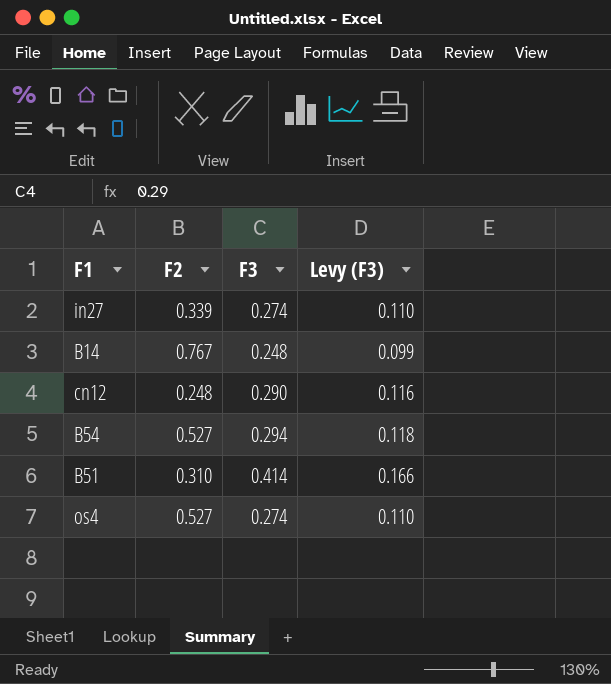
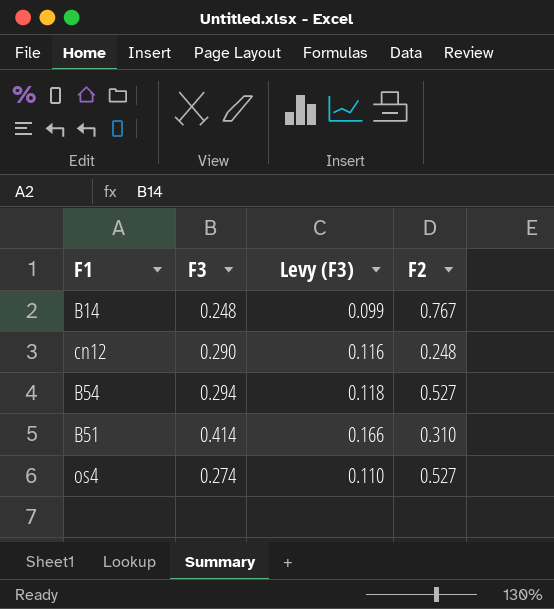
column F2 | position: 2 -> 4
row in27: 0.339 | 0.274 | 0.110 -> none

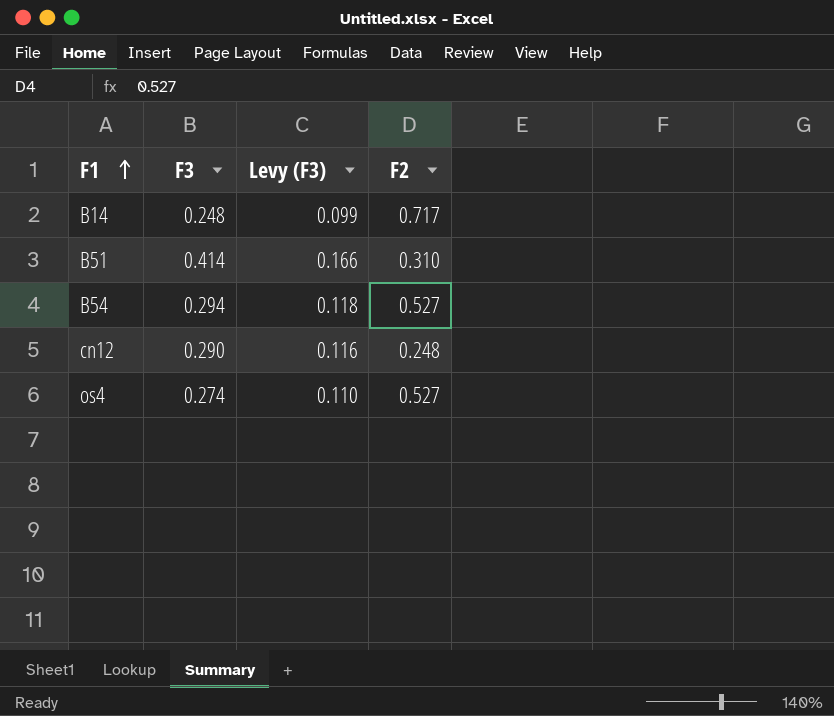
row order: none -> F1 ascending
B14 | F2: 0.767 -> 0.717

